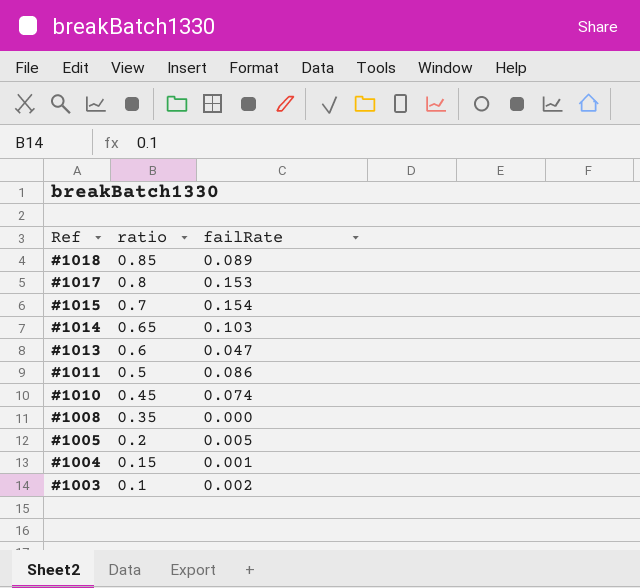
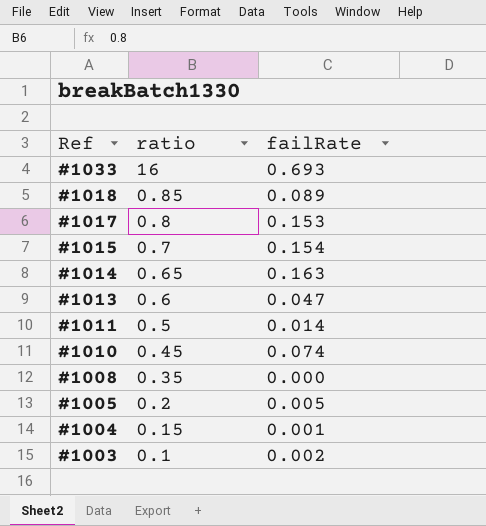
row #1033: none -> 16 | 0.693
#1014 | failRate: 0.103 -> 0.163
#1011 | failRate: 0.086 -> 0.014

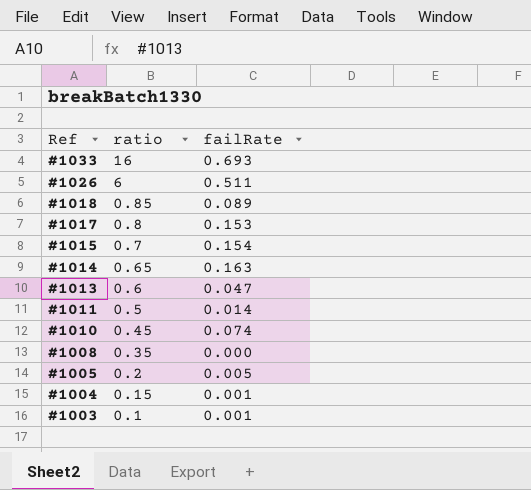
row #1026: none -> 6 | 0.511
#1003 | failRate: 0.002 -> 0.001

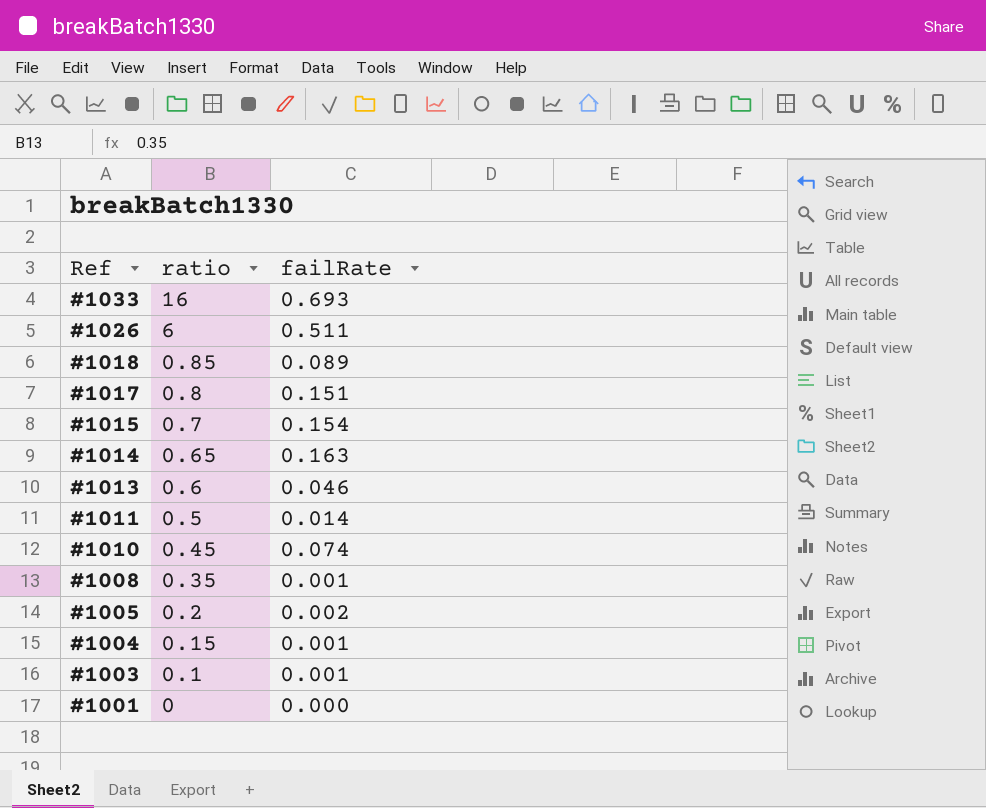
#1017 | failRate: 0.153 -> 0.151
#1013 | failRate: 0.047 -> 0.046
#1008 | failRate: 0.000 -> 0.001
#1005 | failRate: 0.005 -> 0.002
row #1001: none -> 0 | 0.000

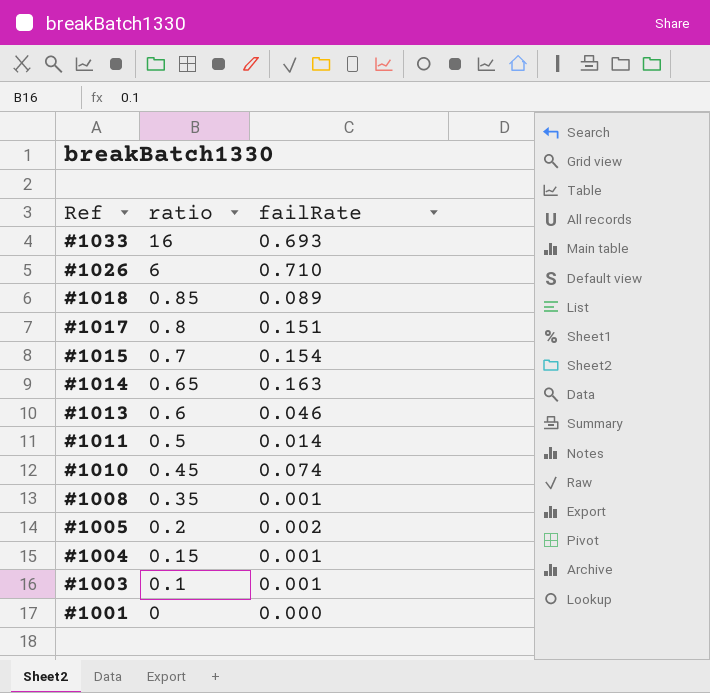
#1026 | failRate: 0.511 -> 0.710

